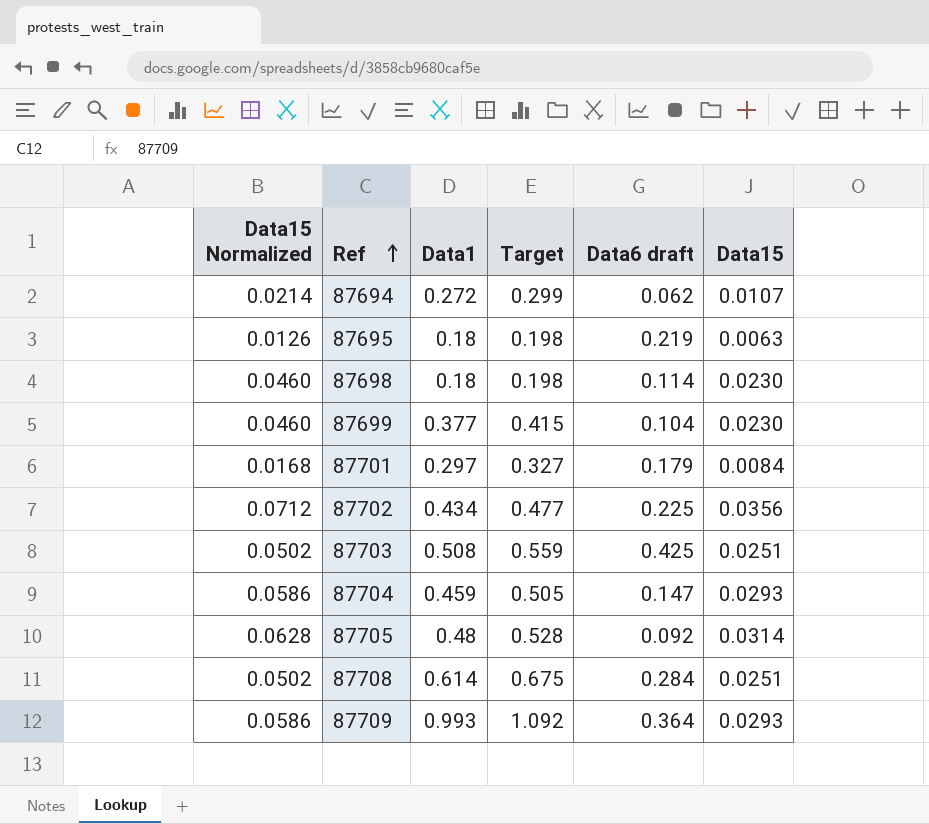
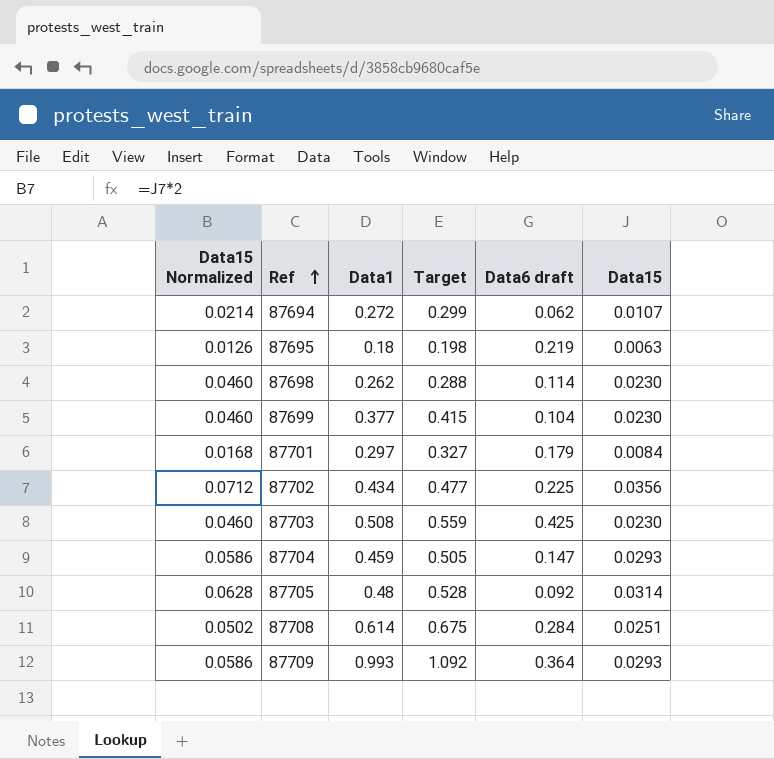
87698 | Data1: 0.18 -> 0.262
87698 | Target: 0.198 -> 0.288
87703 | Data15 Normalized: 0.0502 -> 0.0460
87703 | Data15: 0.0251 -> 0.0230

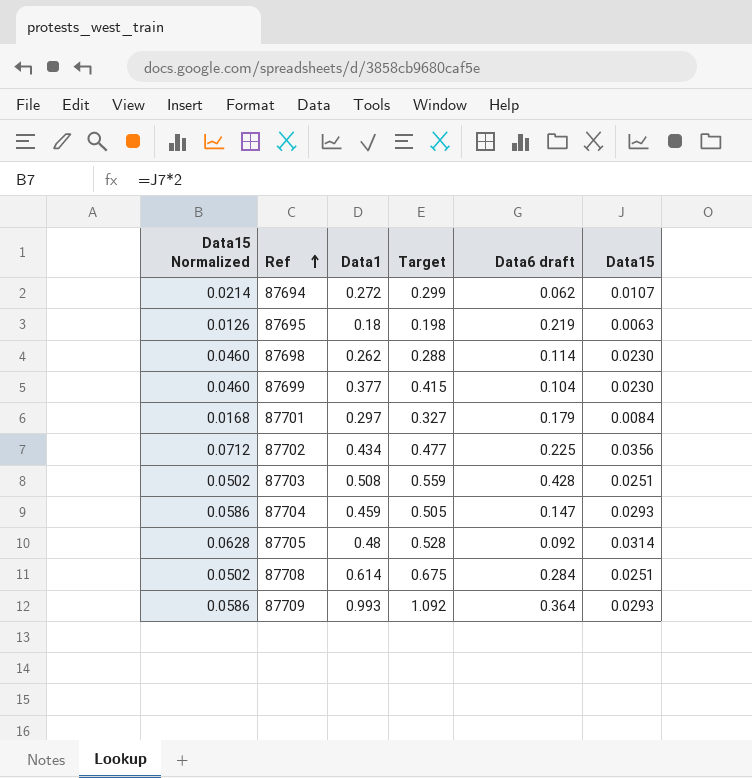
87703 | Data15 Normalized: 0.0460 -> 0.0502
87703 | Data6 draft: 0.425 -> 0.428
87703 | Data15: 0.0230 -> 0.0251

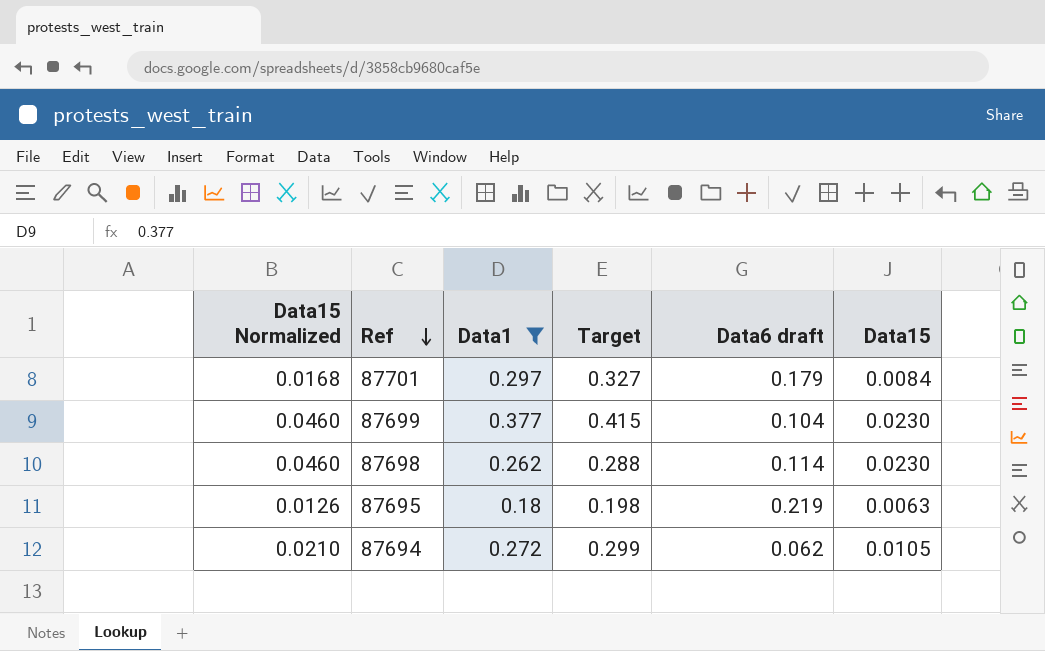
filter: none -> Data1 <= 0.377
row order: Ref ascending -> Ref descending
87694 | Data15 Normalized: 0.0214 -> 0.0210
87694 | Data15: 0.0107 -> 0.0105

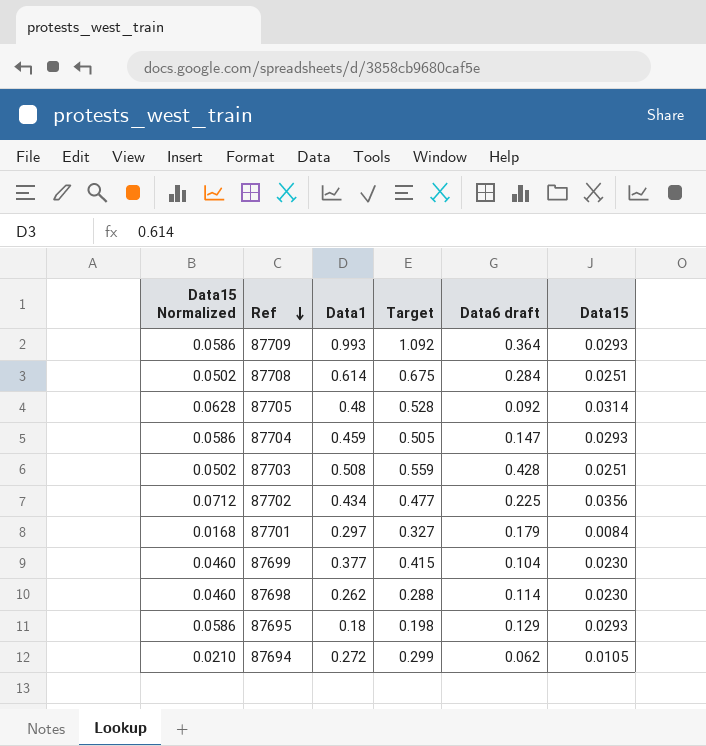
filter: Data1 <= 0.377 -> none
87695 | Data15 Normalized: 0.0126 -> 0.0586
87695 | Data6 draft: 0.219 -> 0.129
87695 | Data15: 0.0063 -> 0.0293

